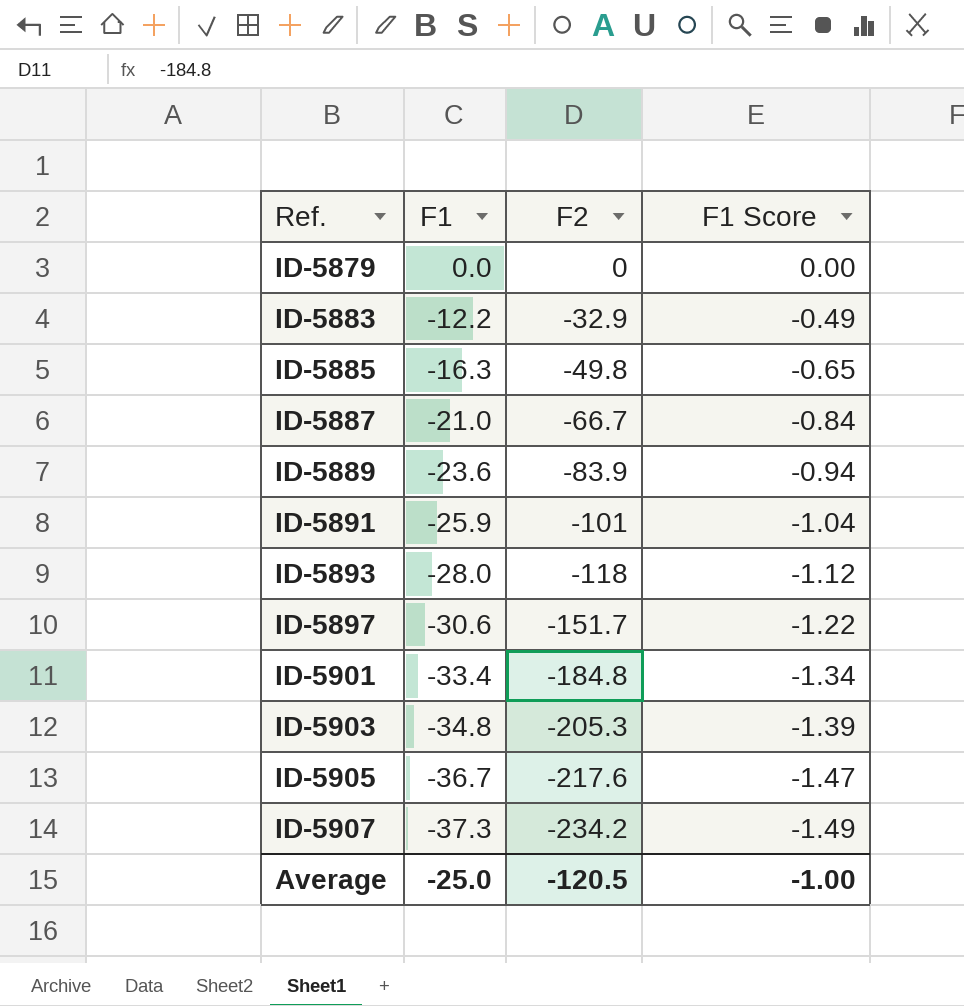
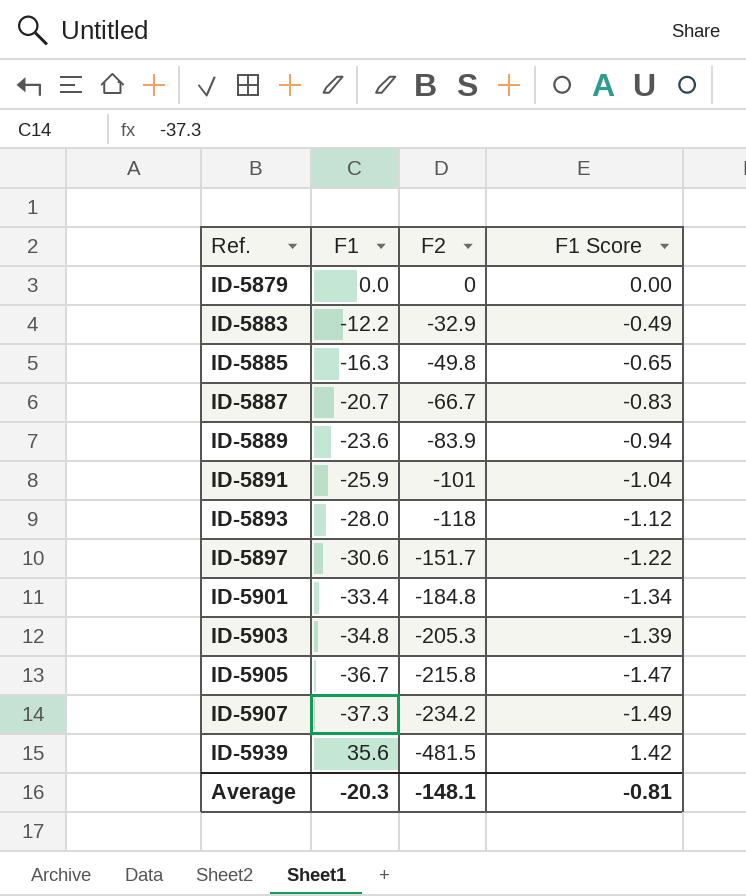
ID-5887 | F1: -21.0 -> -20.7
ID-5887 | F1 Score: -0.84 -> -0.83
ID-5905 | F2: -217.6 -> -215.8
row ID-5939: none -> 35.6 | -481.5 | 1.42
Average | F1: -25.0 -> -20.3
Average | F2: -120.5 -> -148.1
Average | F1 Score: -1.00 -> -0.81

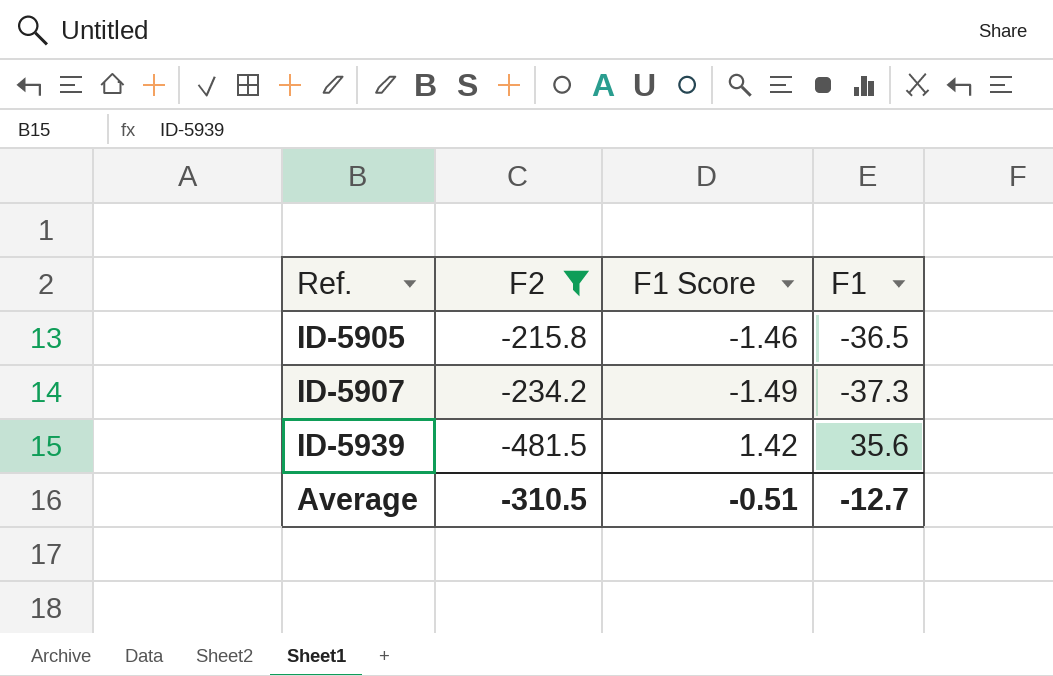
filter: none -> F2 <= -215.8
column F1 | position: 2 -> 4
ID-5905 | F1 Score: -1.47 -> -1.46
ID-5905 | F1: -36.7 -> -36.5
Average | F2: -148.1 -> -310.5
Average | F1 Score: -0.81 -> -0.51
Average | F1: -20.3 -> -12.7

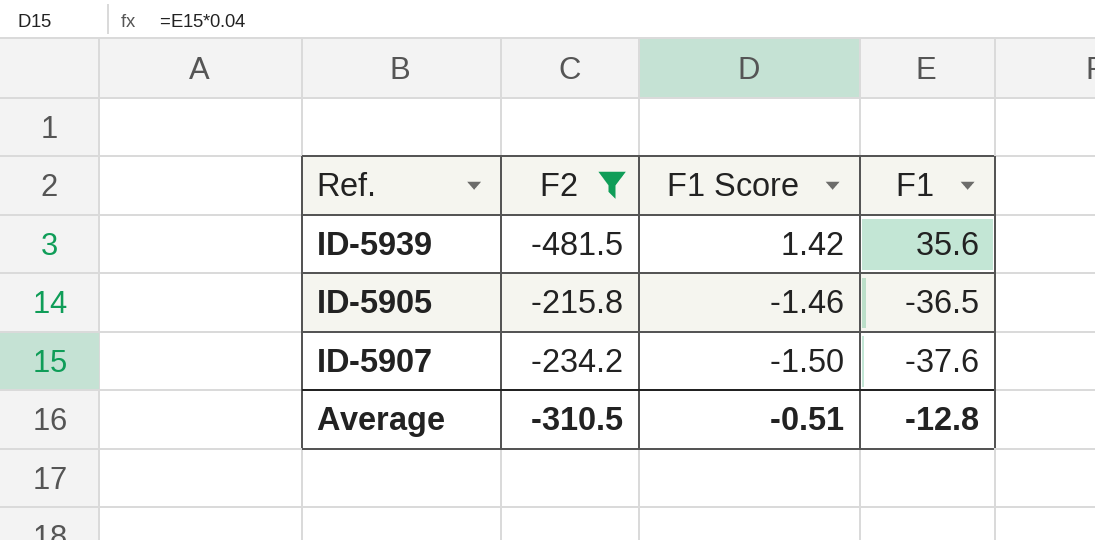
row order: Ref. ascending -> F1 Score descending
ID-5907 | F1 Score: -1.49 -> -1.50
ID-5907 | F1: -37.3 -> -37.6
Average | F1: -12.7 -> -12.8

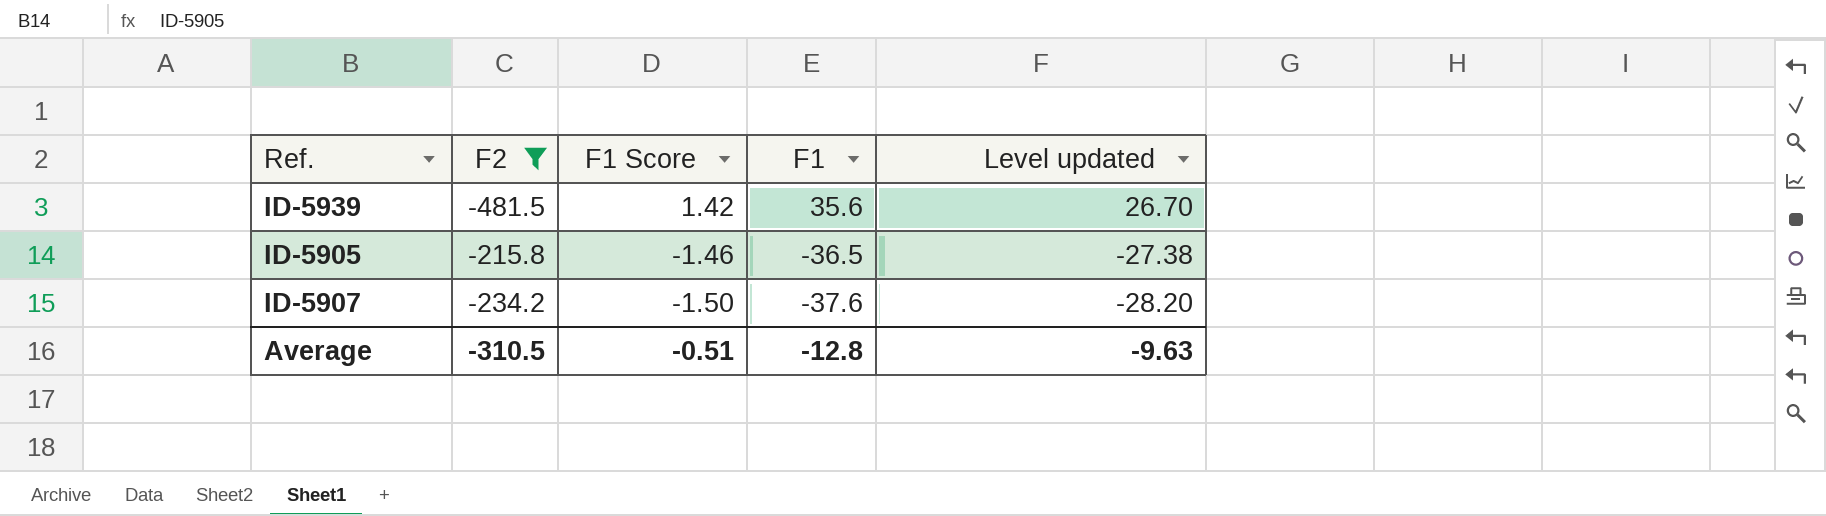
column Level updated | formula: none -> [F1] * 0.75

